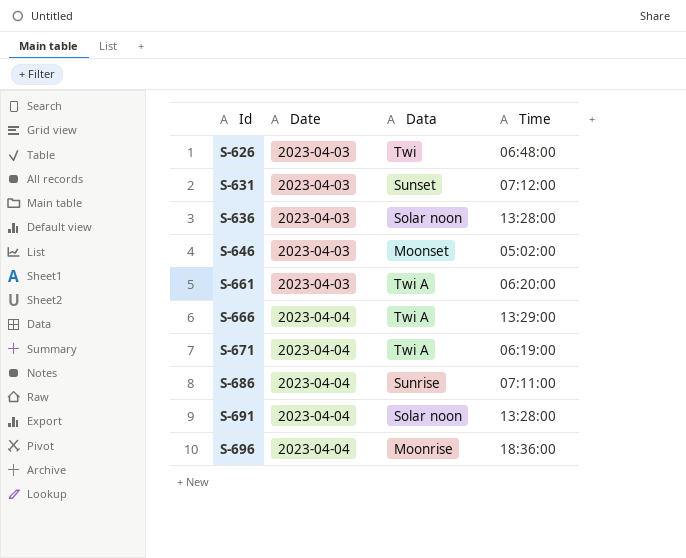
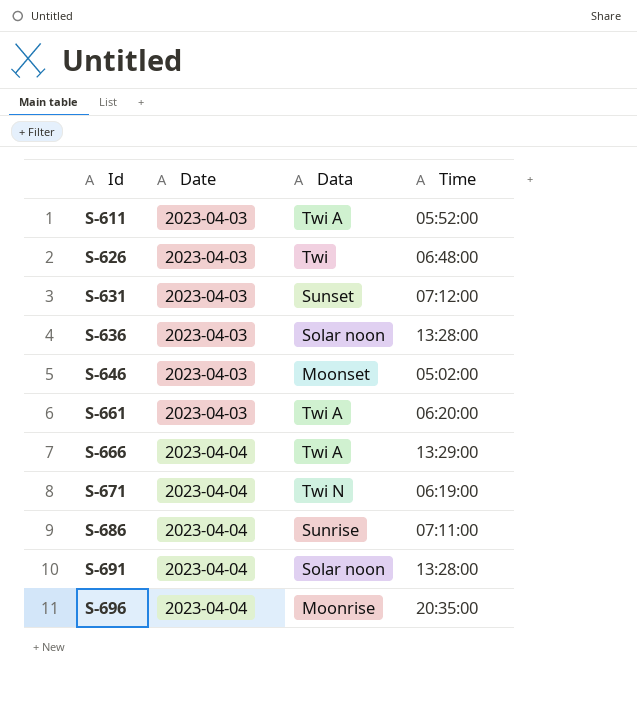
row S-611: none -> 2023-04-03 | Twi A | 05:52:00
S-671 | Data: Twi A -> Twi N
S-696 | Time: 18:36:00 -> 20:35:00

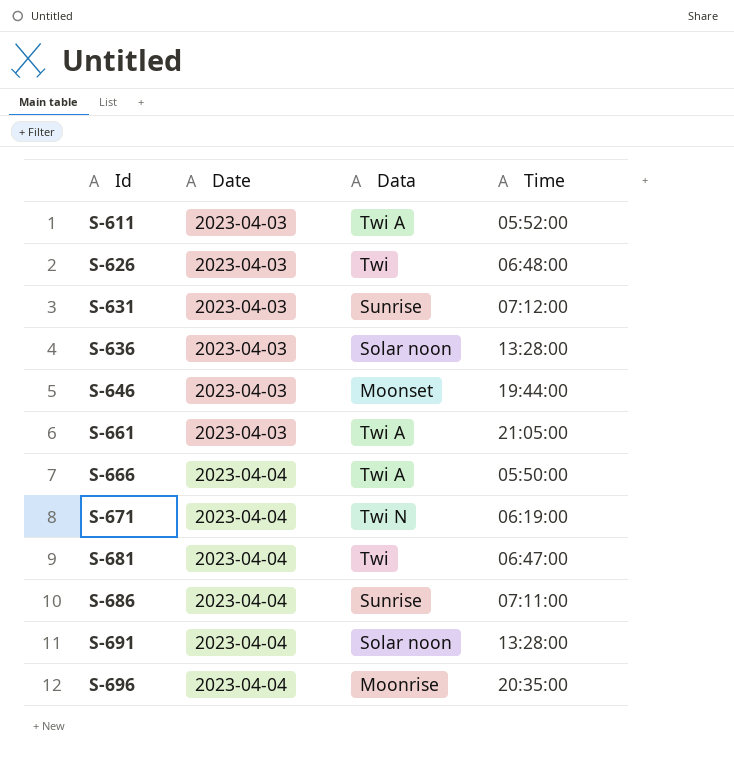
S-631 | Data: Sunset -> Sunrise
S-646 | Time: 05:02:00 -> 19:44:00
S-661 | Time: 06:20:00 -> 21:05:00
S-666 | Time: 13:29:00 -> 05:50:00
row S-681: none -> 2023-04-04 | Twi | 06:47:00

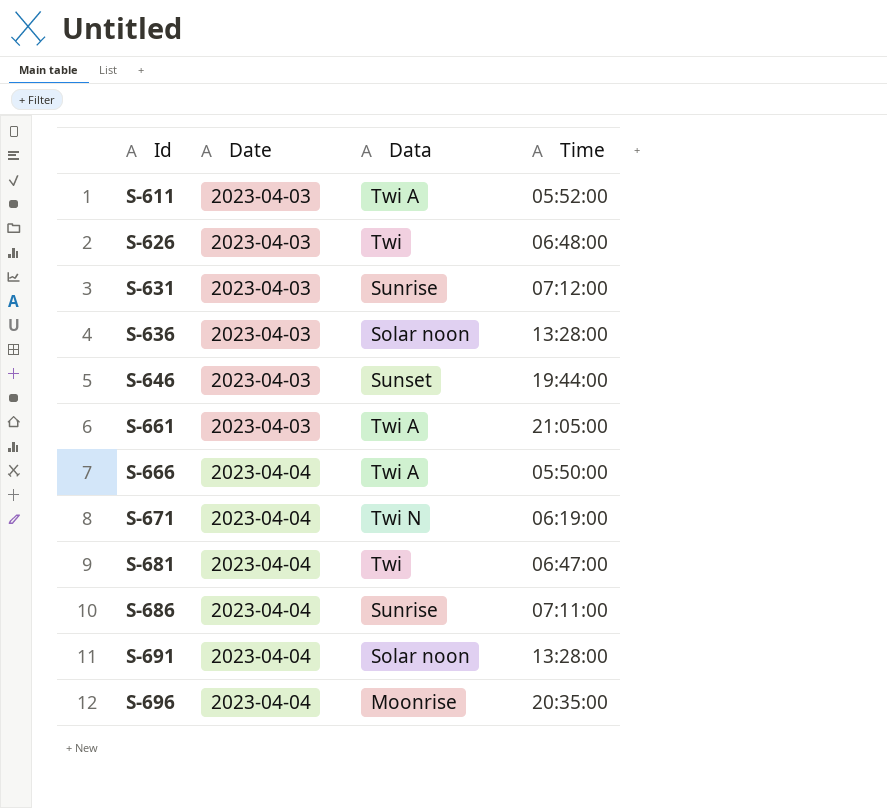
S-646 | Data: Moonset -> Sunset

